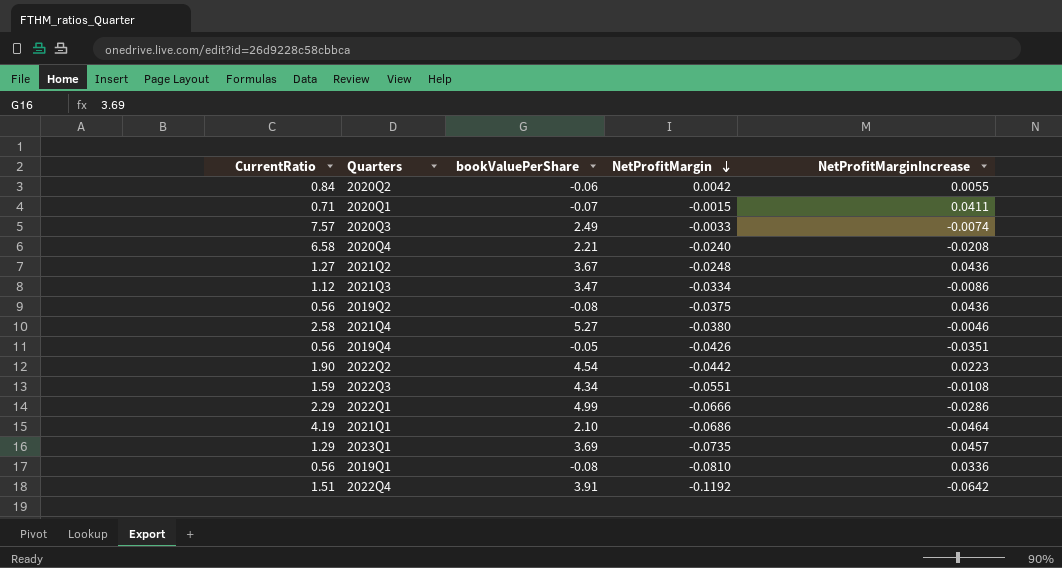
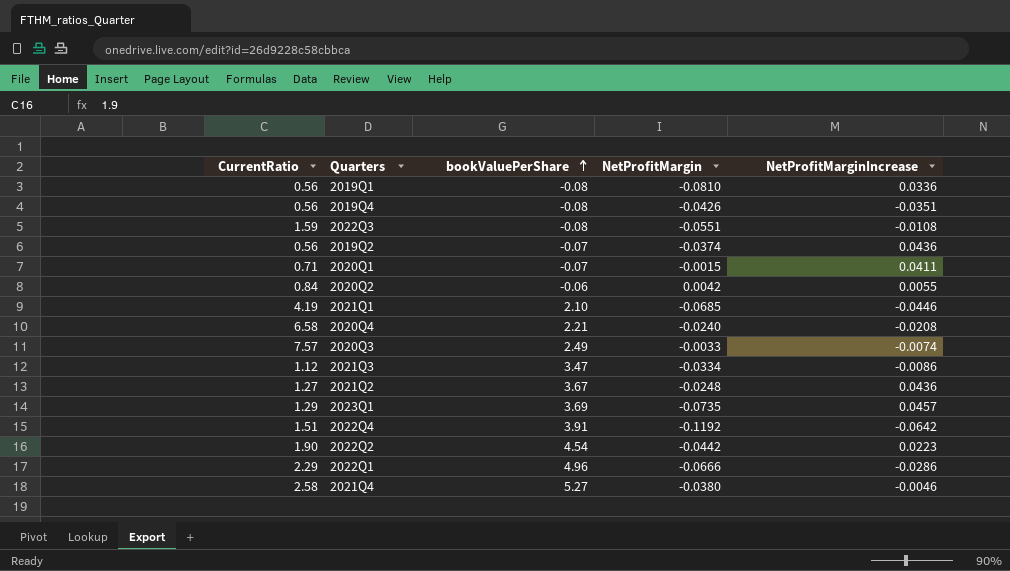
row order: NetProfitMargin descending -> bookValuePerShare ascending
2019Q4 | bookValuePerShare: -0.05 -> -0.08
2022Q3 | bookValuePerShare: 4.34 -> -0.08
2019Q2 | bookValuePerShare: -0.08 -> -0.07
2019Q2 | NetProfitMargin: -0.0375 -> -0.0374
2021Q1 | NetProfitMargin: -0.0686 -> -0.0685
2021Q1 | NetProfitMarginIncrease: -0.0464 -> -0.0446
2022Q1 | bookValuePerShare: 4.99 -> 4.96

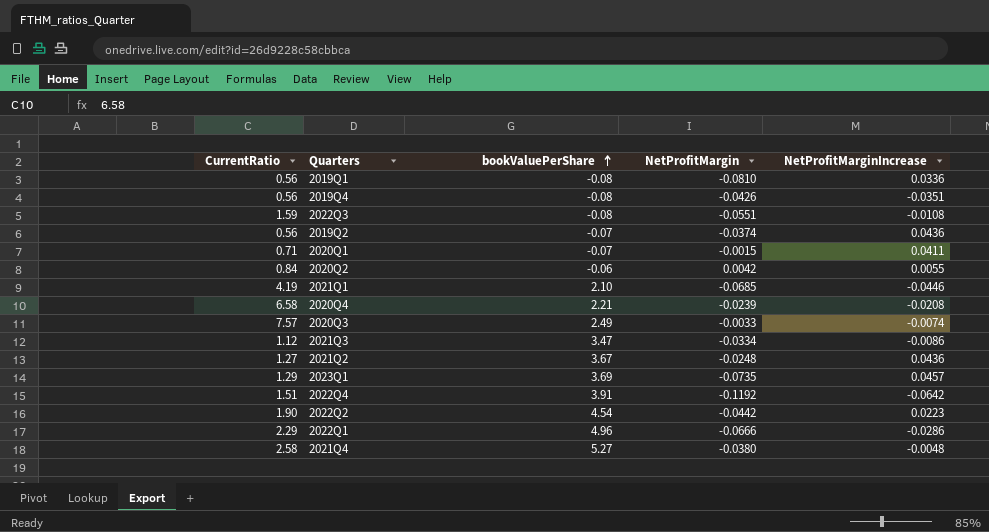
2020Q4 | NetProfitMargin: -0.0240 -> -0.0239
2021Q4 | NetProfitMarginIncrease: -0.0046 -> -0.0048

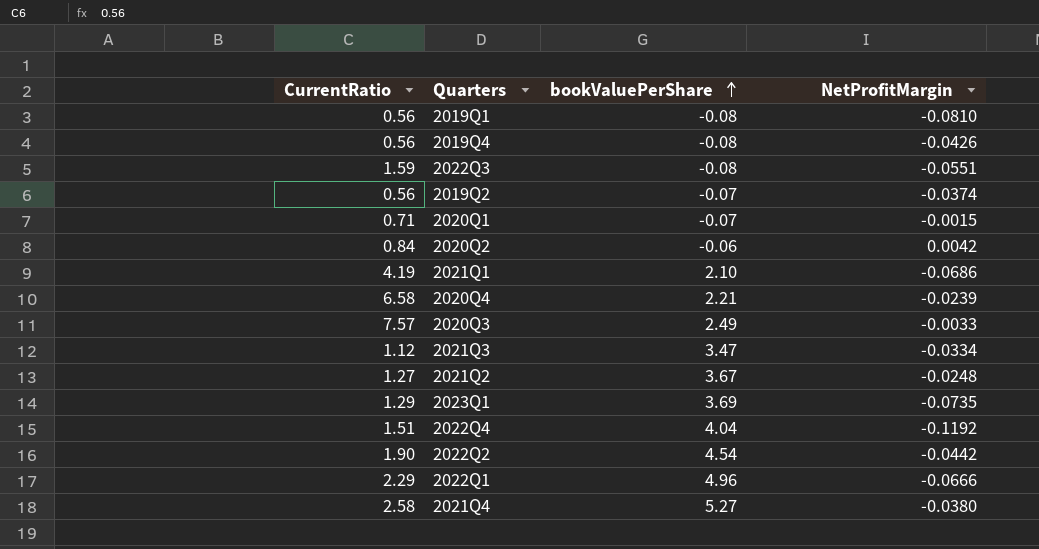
column NetProfitMarginIncrease | position: 5 -> none
2021Q1 | NetProfitMargin: -0.0685 -> -0.0686
2022Q4 | bookValuePerShare: 3.91 -> 4.04

